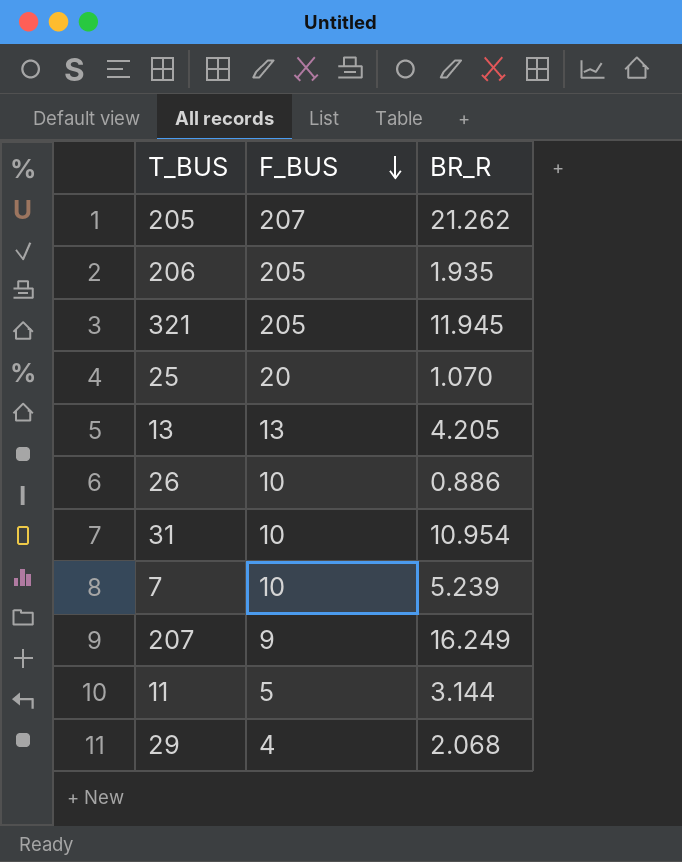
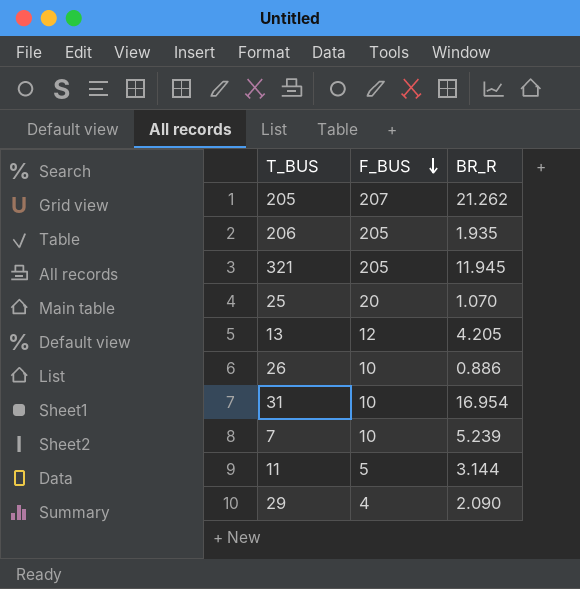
row 207: 9 | 16.249 -> none
13 | F_BUS: 13 -> 12
31 | BR_R: 10.954 -> 16.954
29 | BR_R: 2.068 -> 2.090

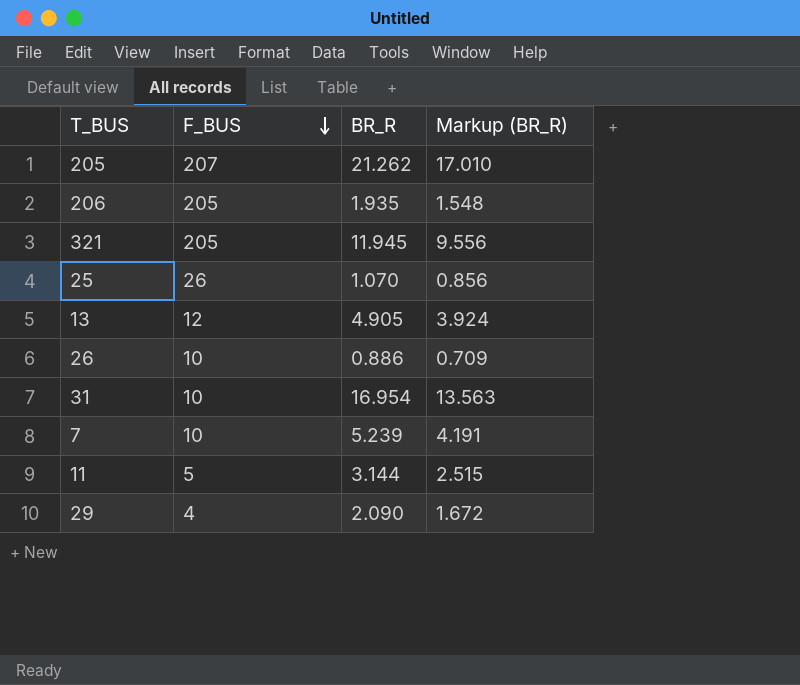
column Markup (BR_R) | formula: none -> [BR_R] * 0.8
25 | F_BUS: 20 -> 26
13 | BR_R: 4.205 -> 4.905

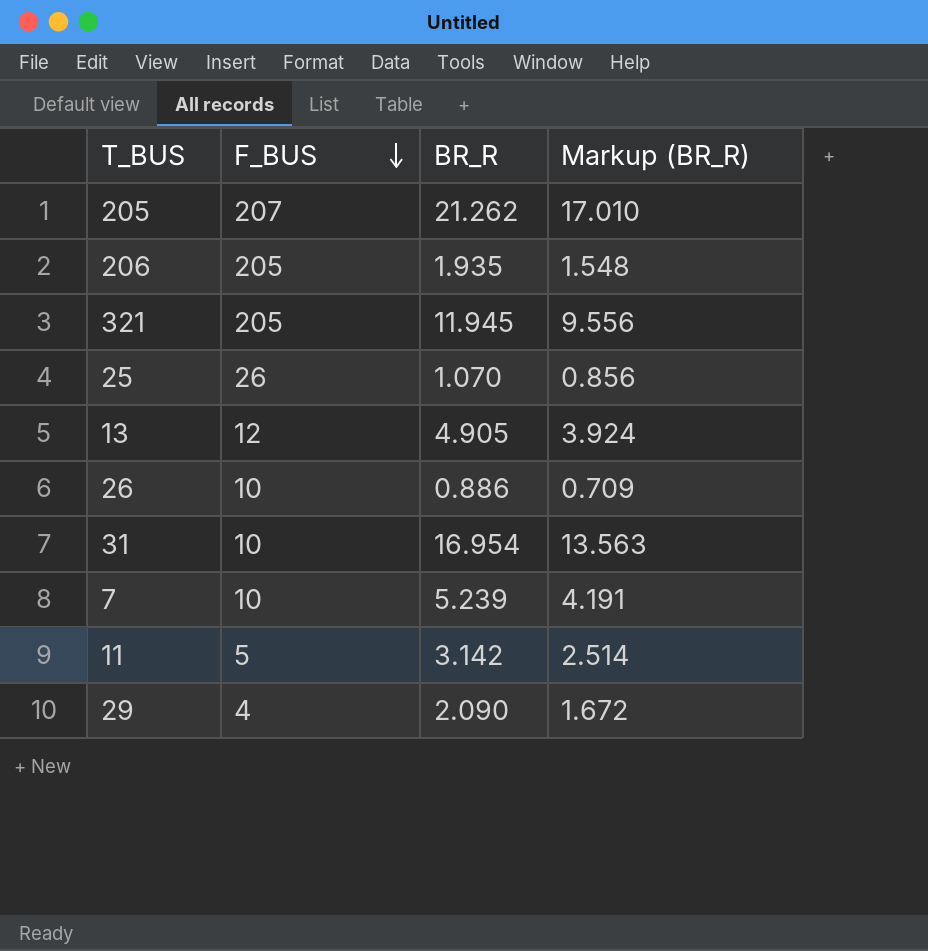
11 | BR_R: 3.144 -> 3.142
11 | Markup (BR_R): 2.515 -> 2.514

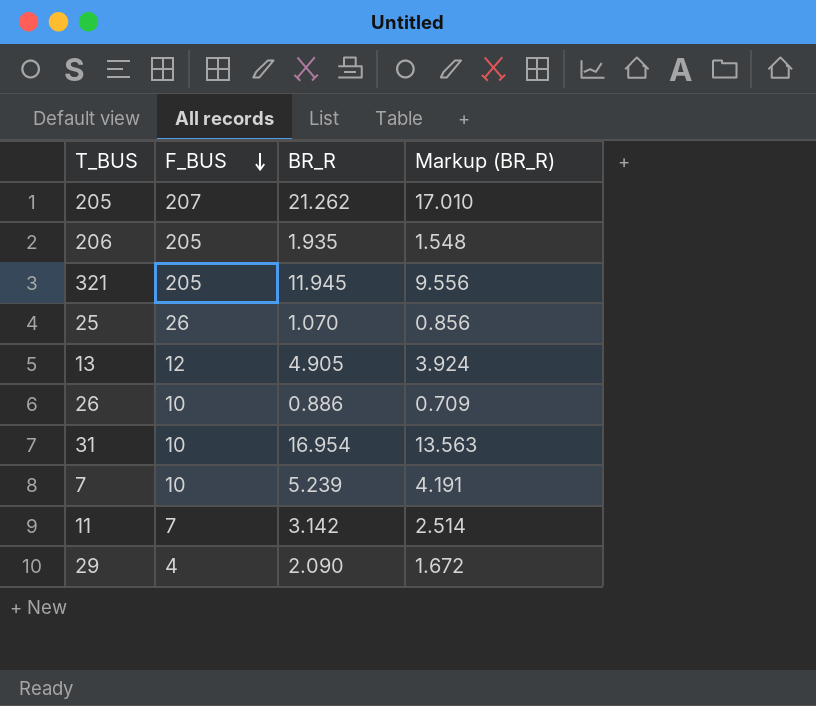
11 | F_BUS: 5 -> 7

